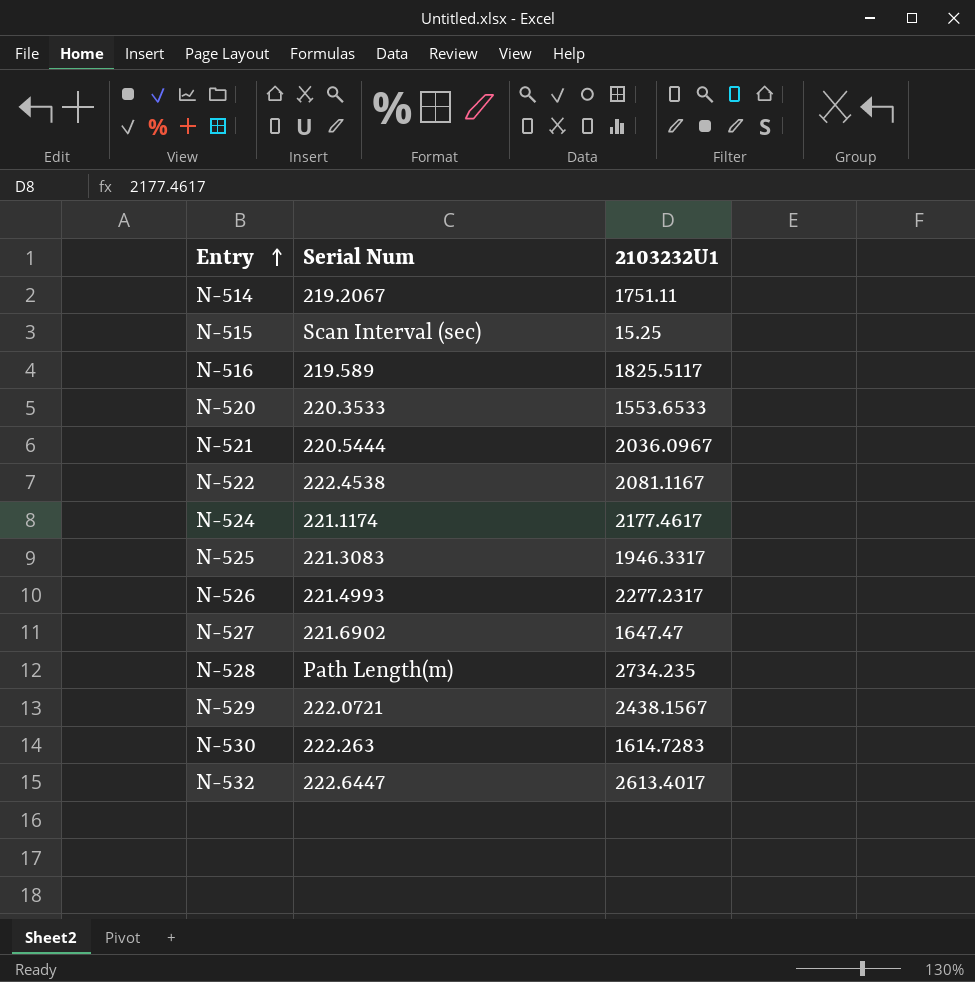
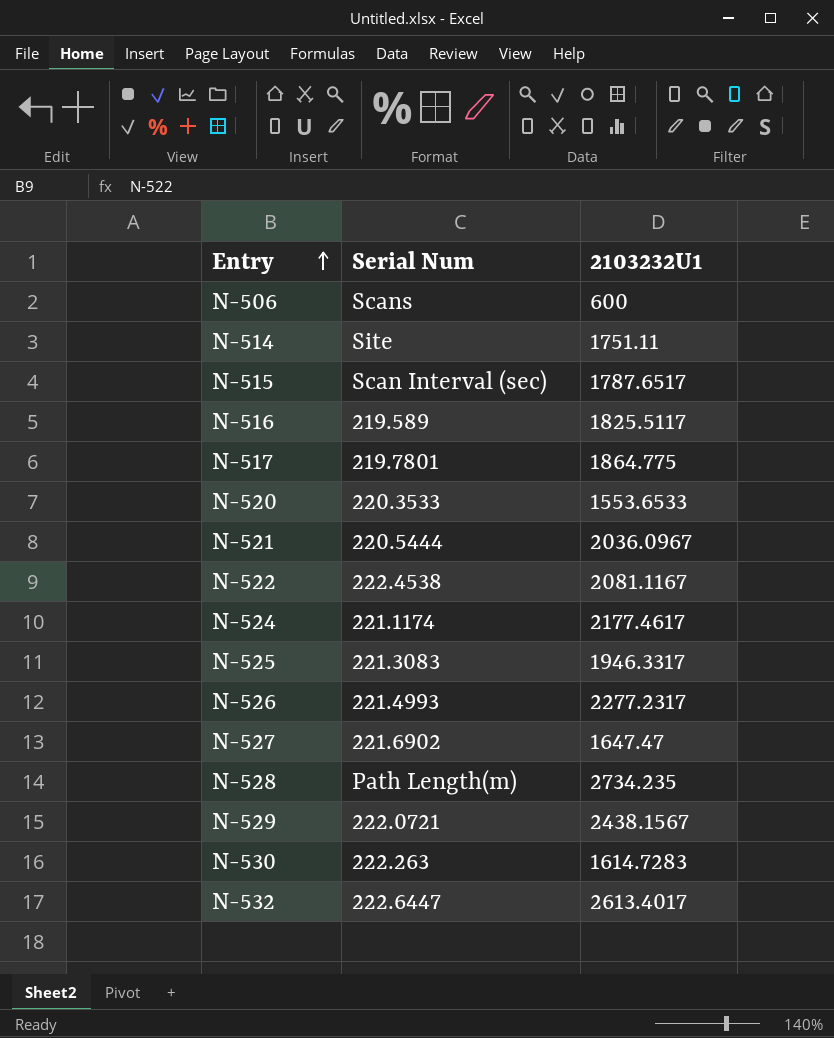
row N-506: none -> Scans | 600
N-514 | Serial Num: 219.2067 -> Site
N-515 | 2103232U1: 15.25 -> 1787.6517
row N-517: none -> 219.7801 | 1864.775

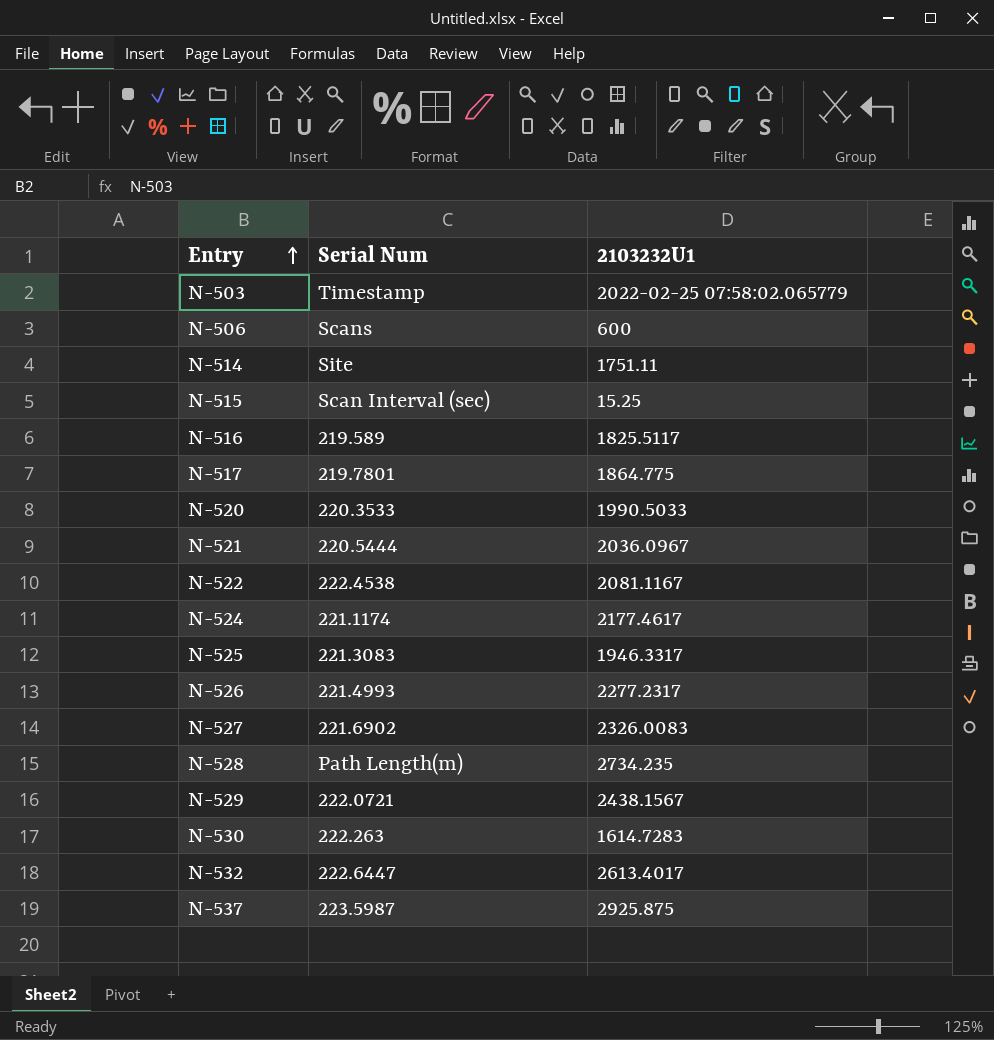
row N-503: none -> Timestamp | 2022-02-25 07:58:02.065779
N-515 | 2103232U1: 1787.6517 -> 15.25
N-520 | 2103232U1: 1553.6533 -> 1990.5033
N-527 | 2103232U1: 1647.47 -> 2326.0083
row N-537: none -> 223.5987 | 2925.875

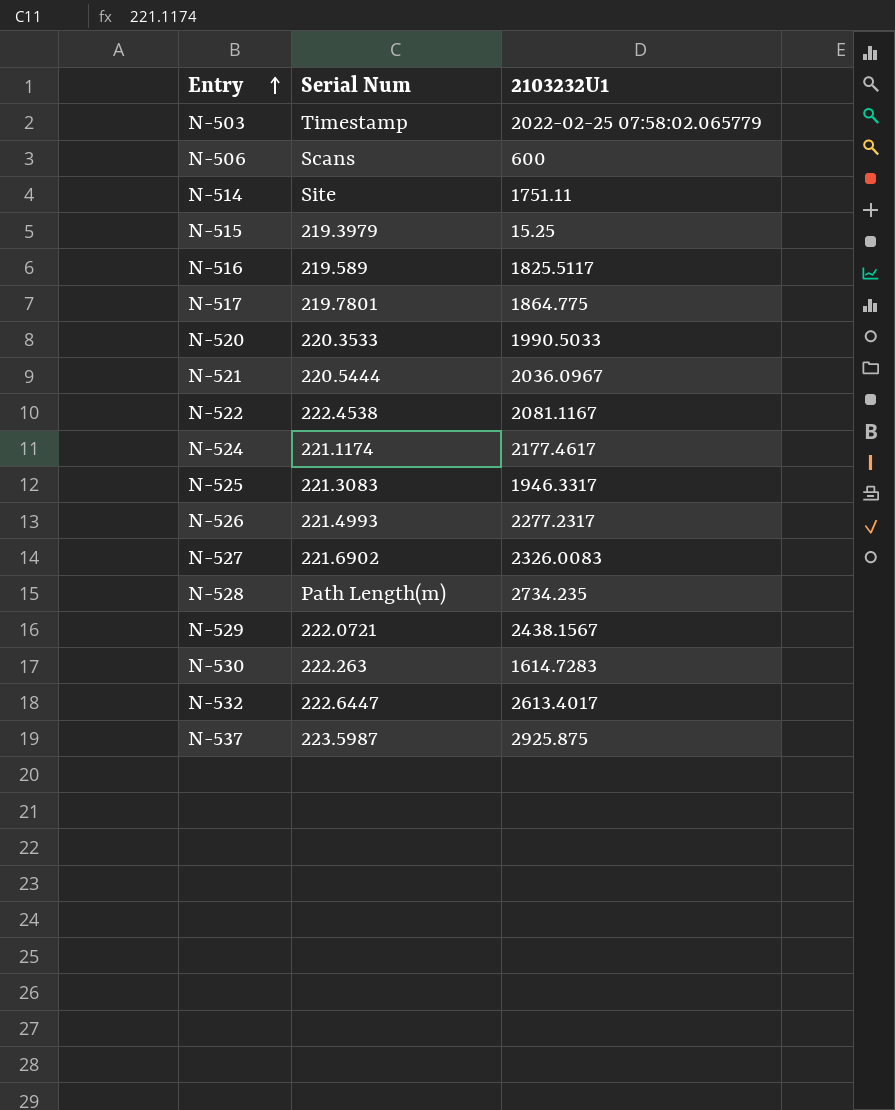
N-515 | Serial Num: Scan Interval (sec) -> 219.3979

